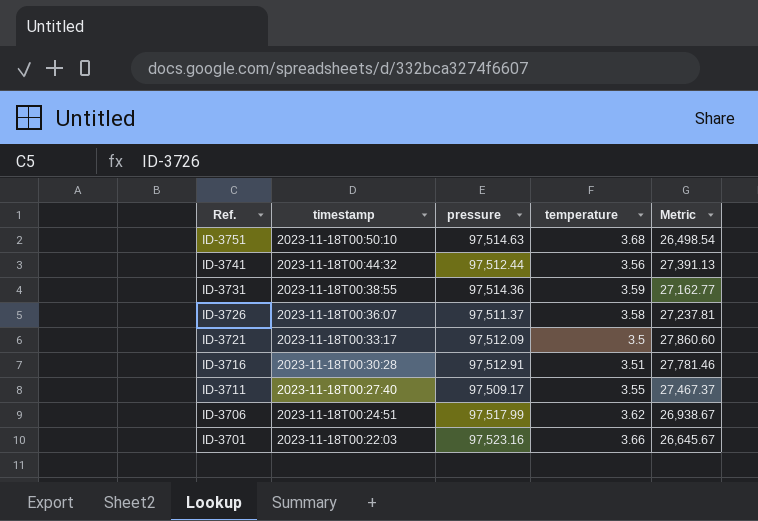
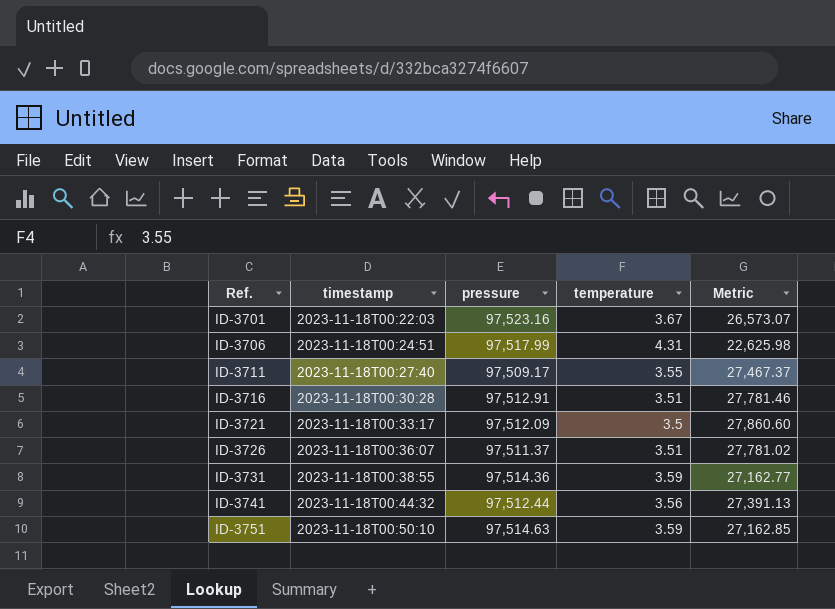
row order: Ref. descending -> Ref. ascending
ID-3701 | temperature: 3.66 -> 3.67
ID-3701 | Metric: 26,645.67 -> 26,573.07
ID-3706 | temperature: 3.62 -> 4.31
ID-3706 | Metric: 26,938.67 -> 22,625.98
ID-3726 | temperature: 3.58 -> 3.51
ID-3726 | Metric: 27,237.81 -> 27,781.02
ID-3751 | temperature: 3.68 -> 3.59
ID-3751 | Metric: 26,498.54 -> 27,162.85

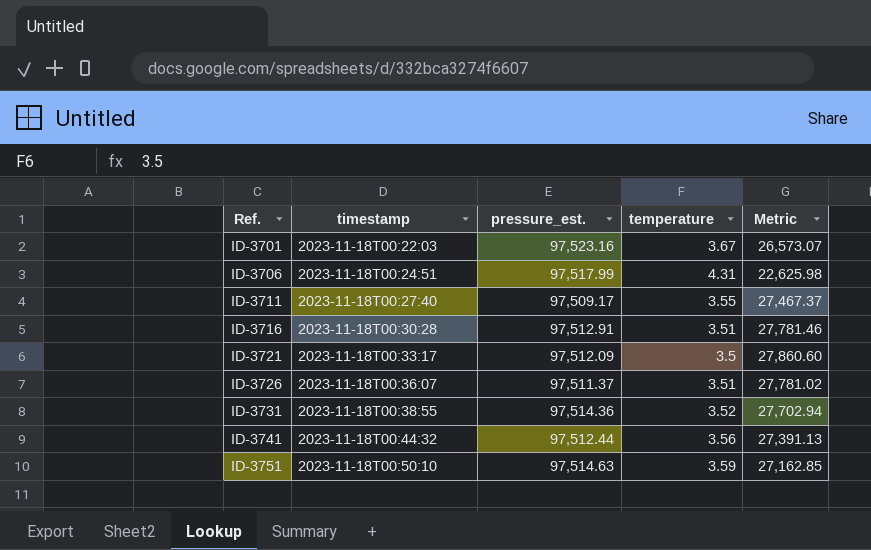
column name: pressure -> pressure_est.
ID-3731 | temperature: 3.59 -> 3.52
ID-3731 | Metric: 27,162.77 -> 27,702.94

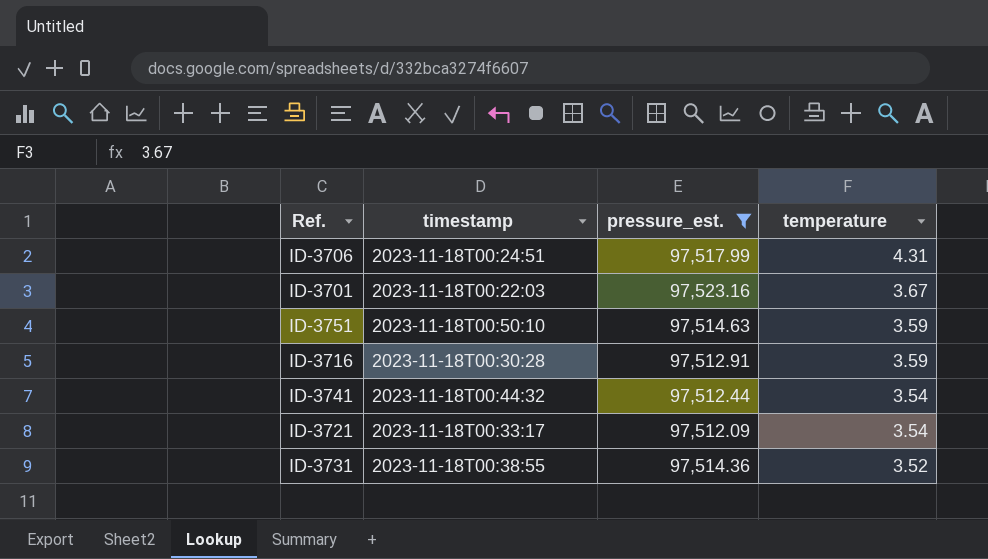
filter: none -> pressure_est. >= 97,512.09
row order: Ref. ascending -> temperature descending
column Metric | formula: [pressure_est.] / [temperature] -> none
ID-3716 | temperature: 3.51 -> 3.59
ID-3741 | temperature: 3.56 -> 3.54
ID-3721 | temperature: 3.5 -> 3.54

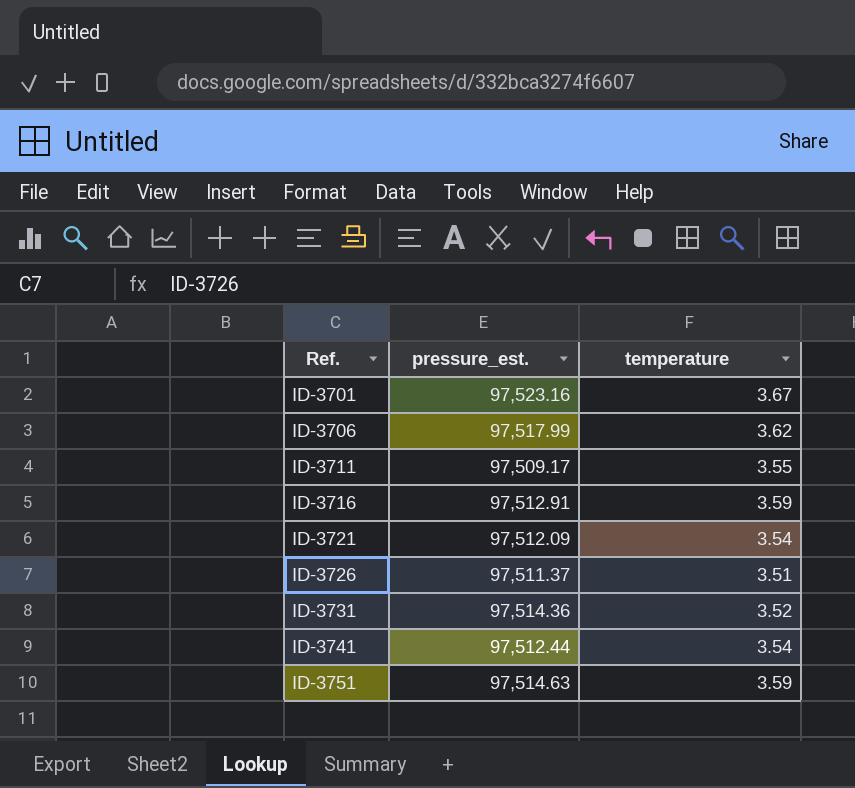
filter: pressure_est. >= 97,512.09 -> none
row order: temperature descending -> Ref. ascending
column timestamp | position: 2 -> none
ID-3706 | temperature: 4.31 -> 3.62

